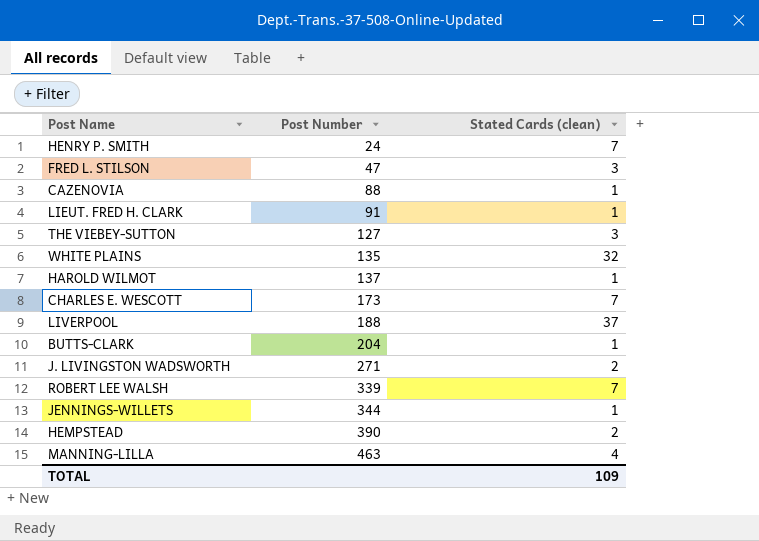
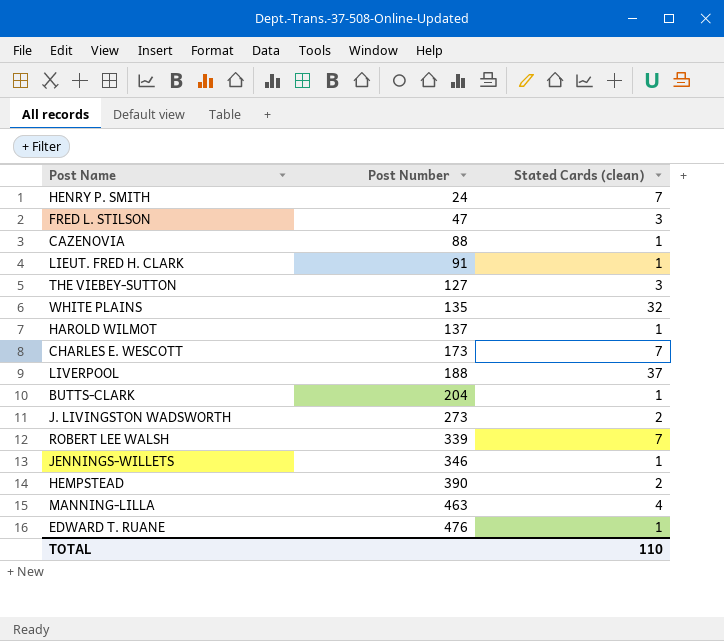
J. LIVINGSTON WADSWORTH | Post Number: 271 -> 273
JENNINGS-WILLETS | Post Number: 344 -> 346
row EDWARD T. RUANE: none -> 476 | 1
TOTAL | Stated Cards (clean): 109 -> 110

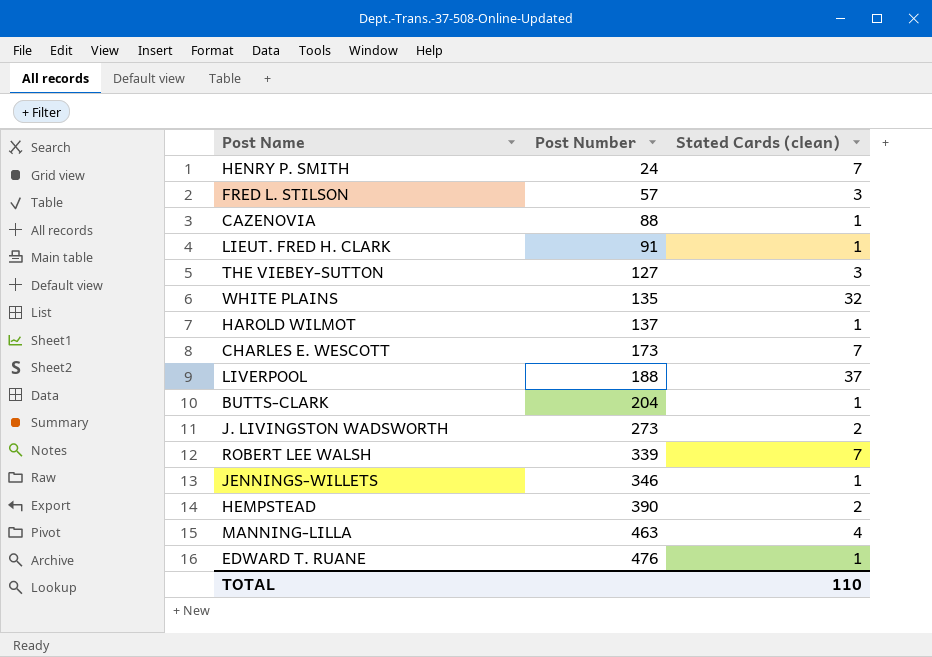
FRED L. STILSON | Post Number: 47 -> 57

